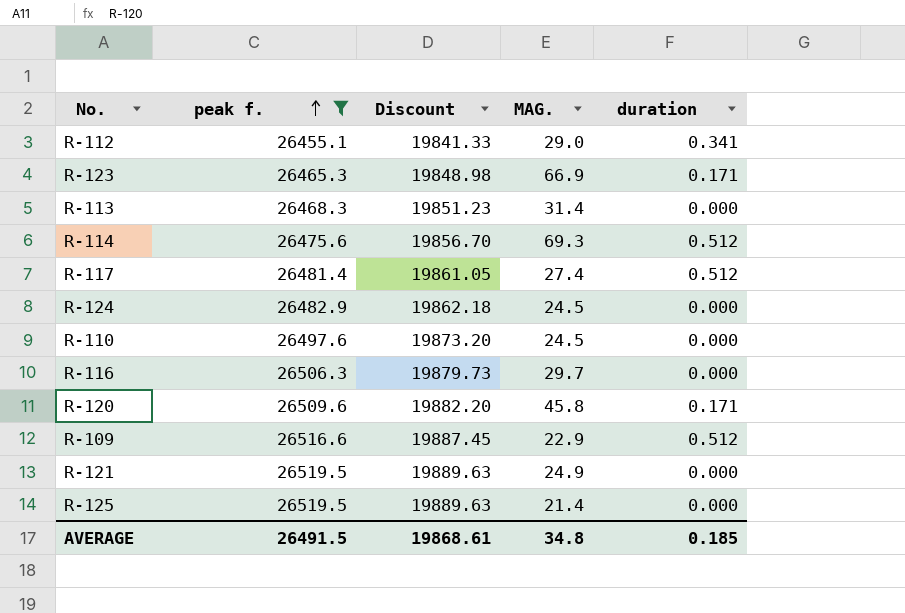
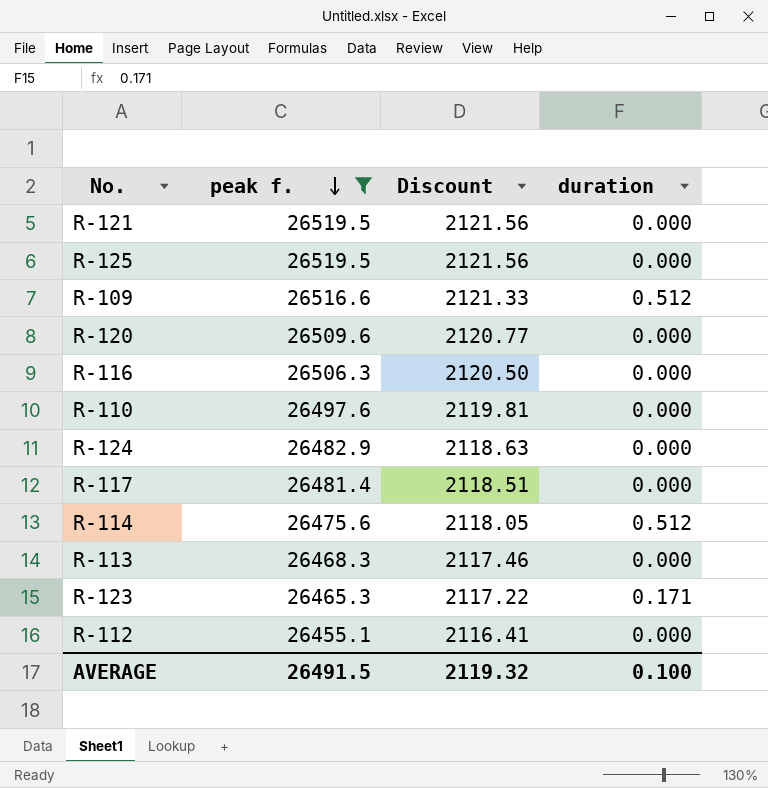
row order: peak f. ascending -> peak f. descending
column MAG. | position: 4 -> none
column Discount | formula: [peak f.] * 0.75 -> [peak f.] * 0.08
R-120 | duration: 0.171 -> 0.000
R-117 | duration: 0.512 -> 0.000
R-112 | duration: 0.341 -> 0.000
AVERAGE | Discount: 19868.61 -> 2119.32
AVERAGE | duration: 0.185 -> 0.100

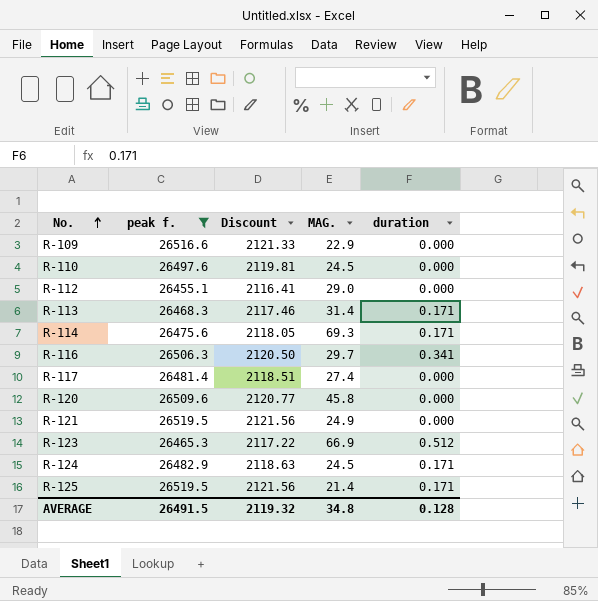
row order: peak f. descending -> No. ascending
column MAG. | position: none -> 4
R-109 | duration: 0.512 -> 0.000
R-113 | duration: 0.000 -> 0.171
R-114 | duration: 0.512 -> 0.171
R-116 | duration: 0.000 -> 0.341
R-123 | duration: 0.171 -> 0.512
R-124 | duration: 0.000 -> 0.171
R-125 | duration: 0.000 -> 0.171
AVERAGE | duration: 0.100 -> 0.128

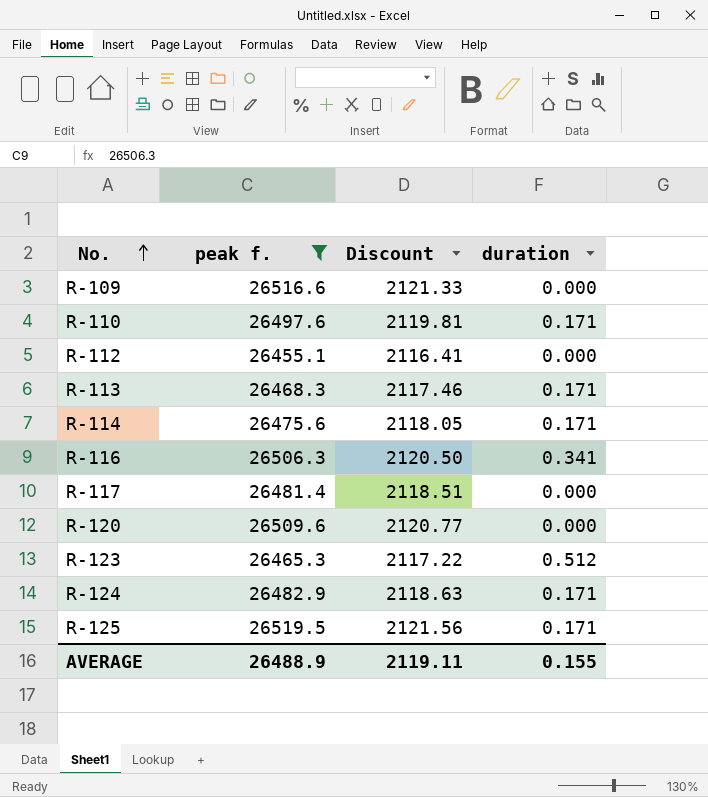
column MAG. | position: 4 -> none
row R-121: 26519.5 | 2121.56 | 24.9 | 0.000 -> none
R-110 | duration: 0.000 -> 0.171
AVERAGE | peak f.: 26491.5 -> 26488.9
AVERAGE | Discount: 2119.32 -> 2119.11
AVERAGE | duration: 0.128 -> 0.155

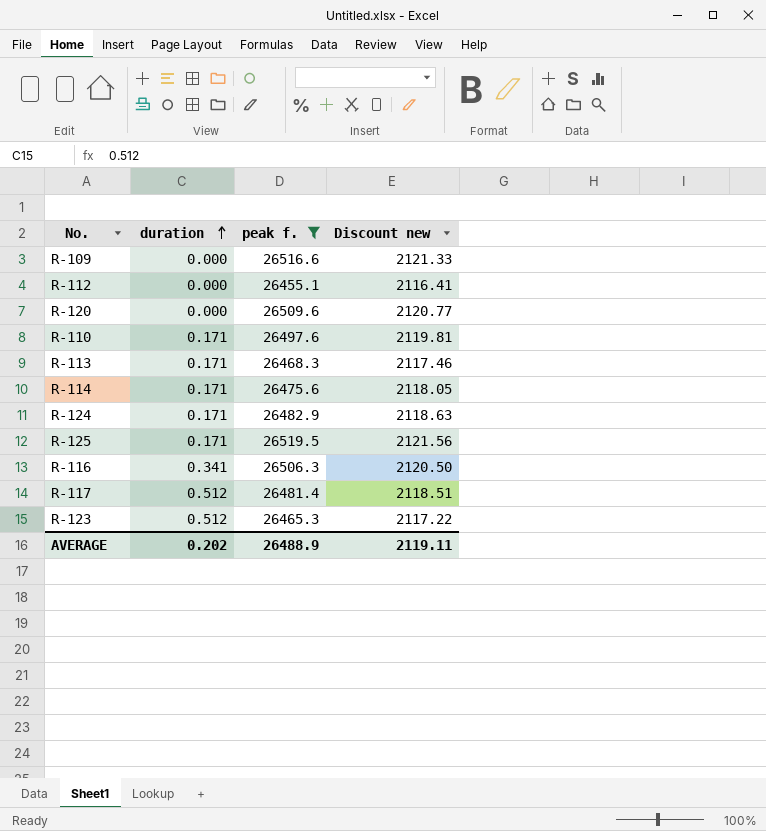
row order: No. ascending -> duration ascending
column duration | position: 4 -> 2
column name: Discount -> Discount new
R-117 | duration: 0.000 -> 0.512
AVERAGE | duration: 0.155 -> 0.202

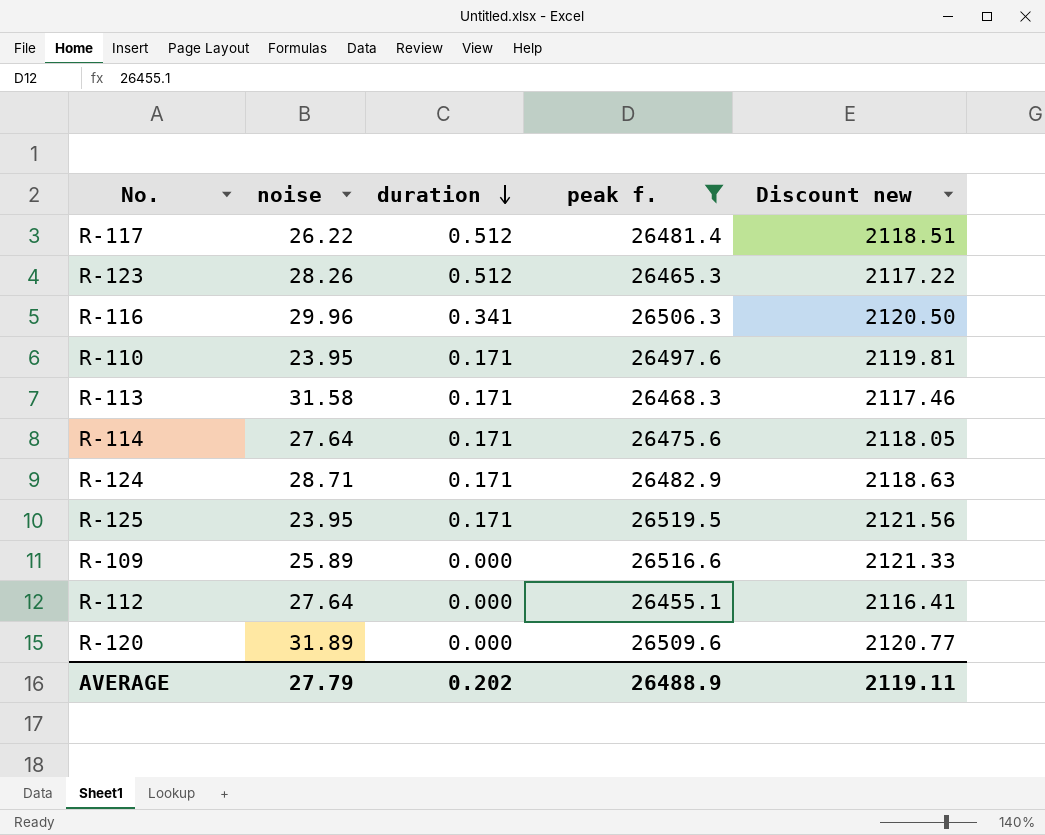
row order: duration ascending -> duration descending
column noise | position: none -> 2

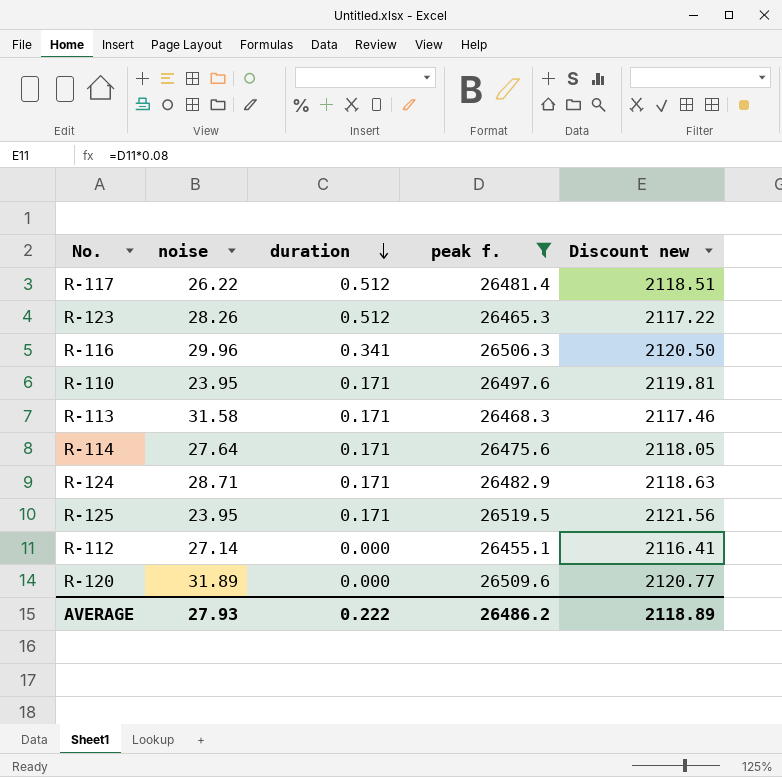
row R-109: 25.89 | 0.000 | 26516.6 | 2121.33 -> none
R-112 | noise: 27.64 -> 27.14
AVERAGE | noise: 27.79 -> 27.93
AVERAGE | duration: 0.202 -> 0.222
AVERAGE | peak f.: 26488.9 -> 26486.2
AVERAGE | Discount new: 2119.11 -> 2118.89

